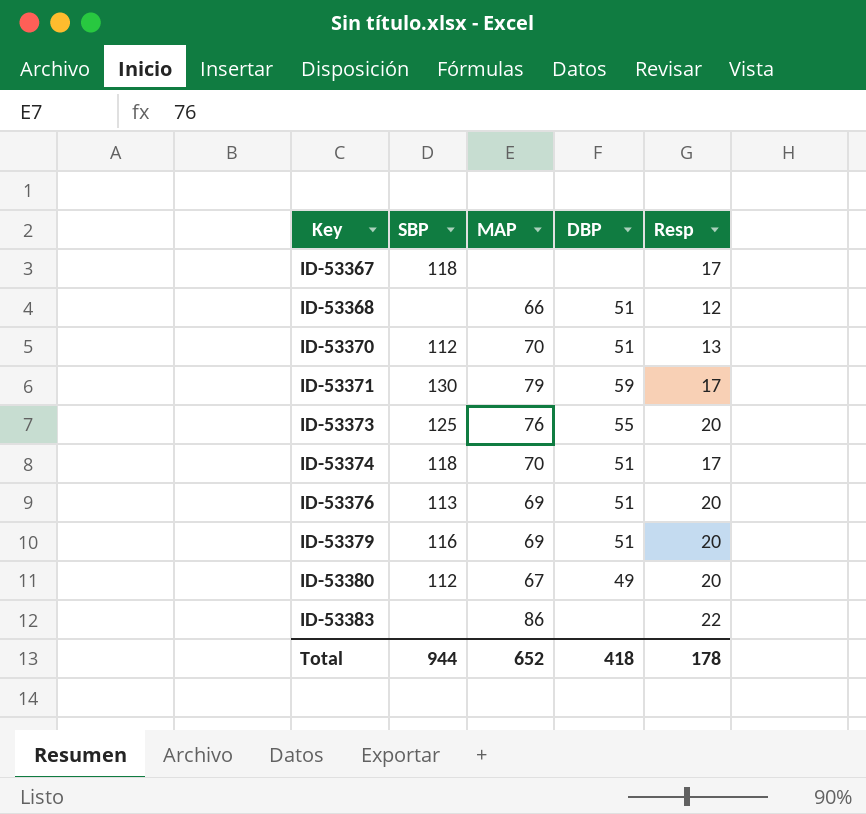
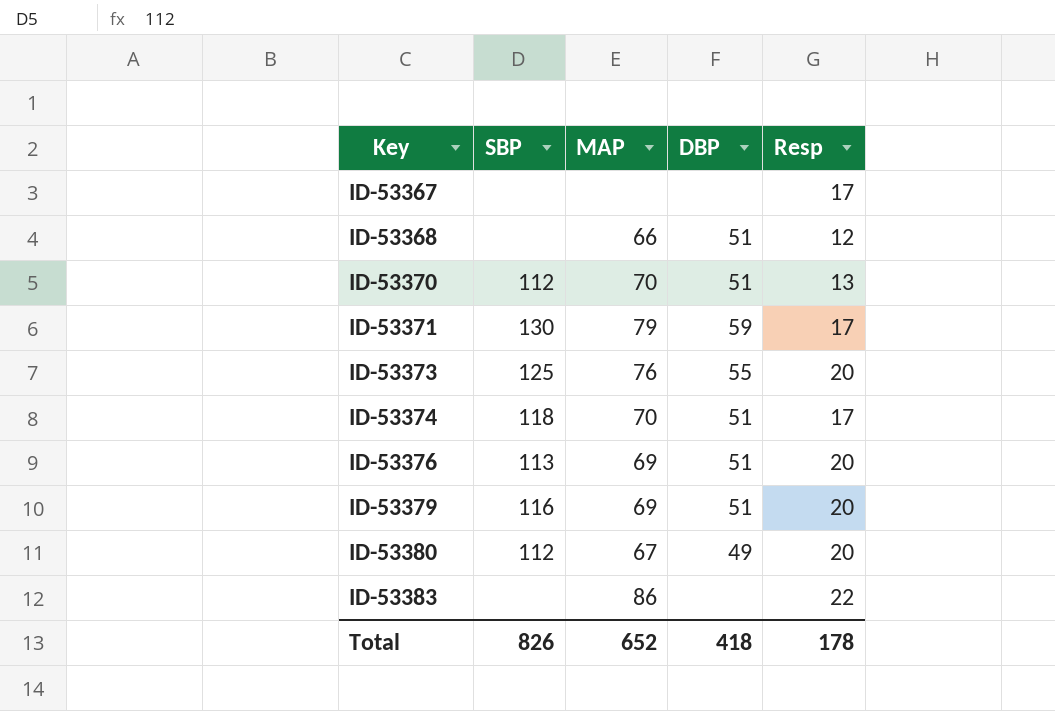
ID-53367 | SBP: 118 -> none
Total | SBP: 944 -> 826

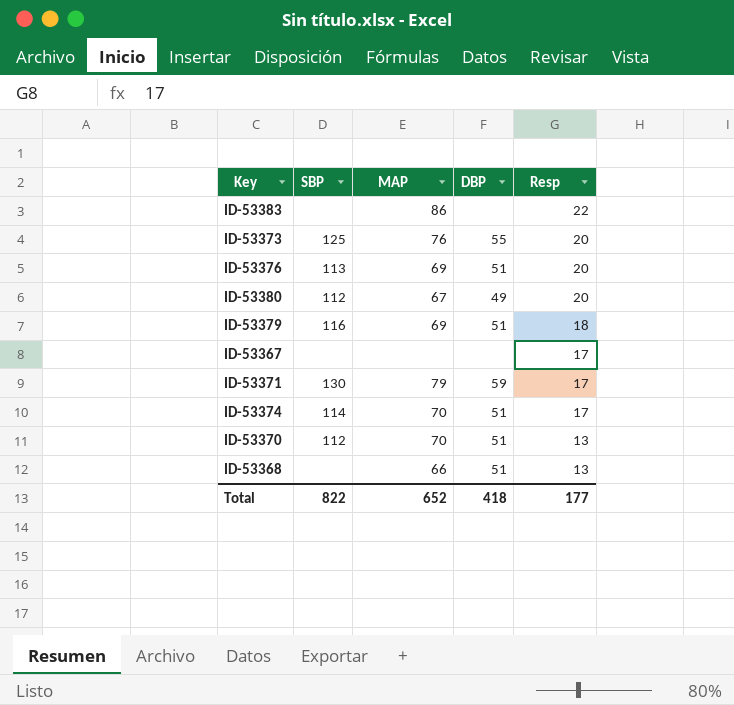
row order: Key ascending -> Resp descending
ID-53379 | Resp: 20 -> 18
ID-53374 | SBP: 118 -> 114
ID-53368 | Resp: 12 -> 13
Total | SBP: 826 -> 822
Total | Resp: 178 -> 177

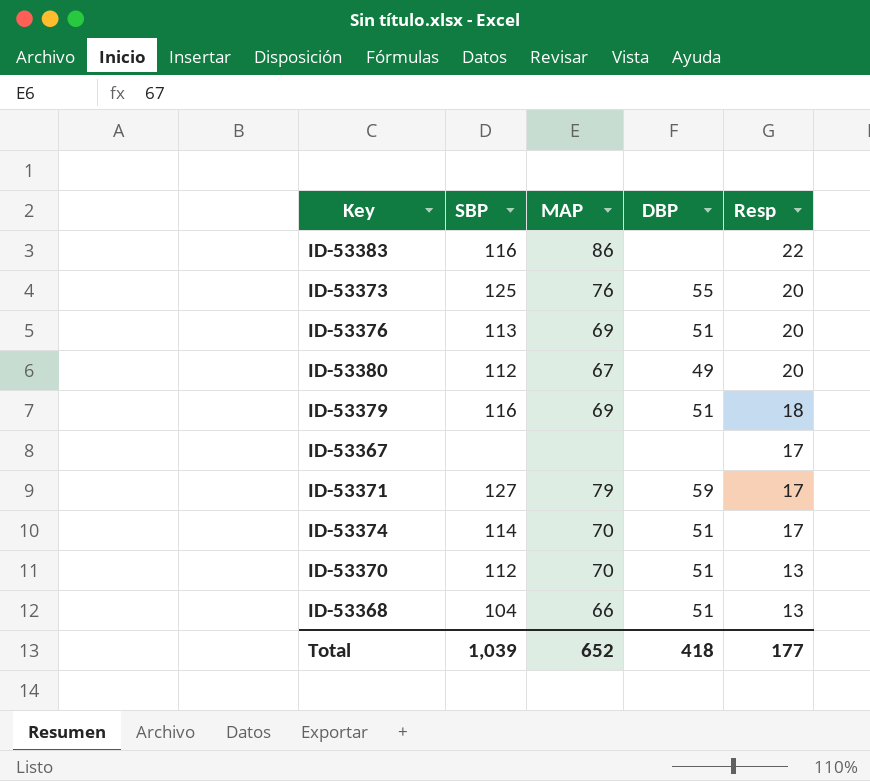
ID-53383 | SBP: none -> 116
ID-53371 | SBP: 130 -> 127
ID-53368 | SBP: none -> 104
Total | SBP: 822 -> 1,039

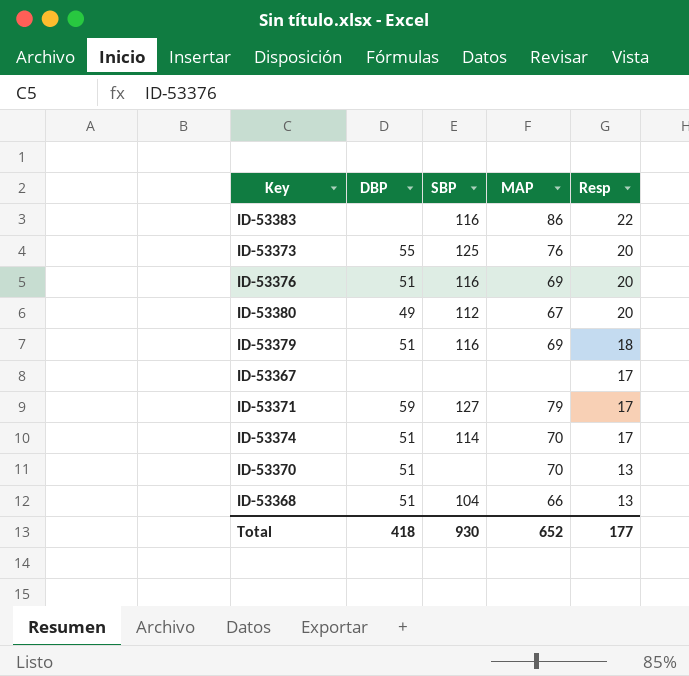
column DBP | position: 4 -> 2
ID-53376 | SBP: 113 -> 116
ID-53370 | SBP: 112 -> none
Total | SBP: 1,039 -> 930

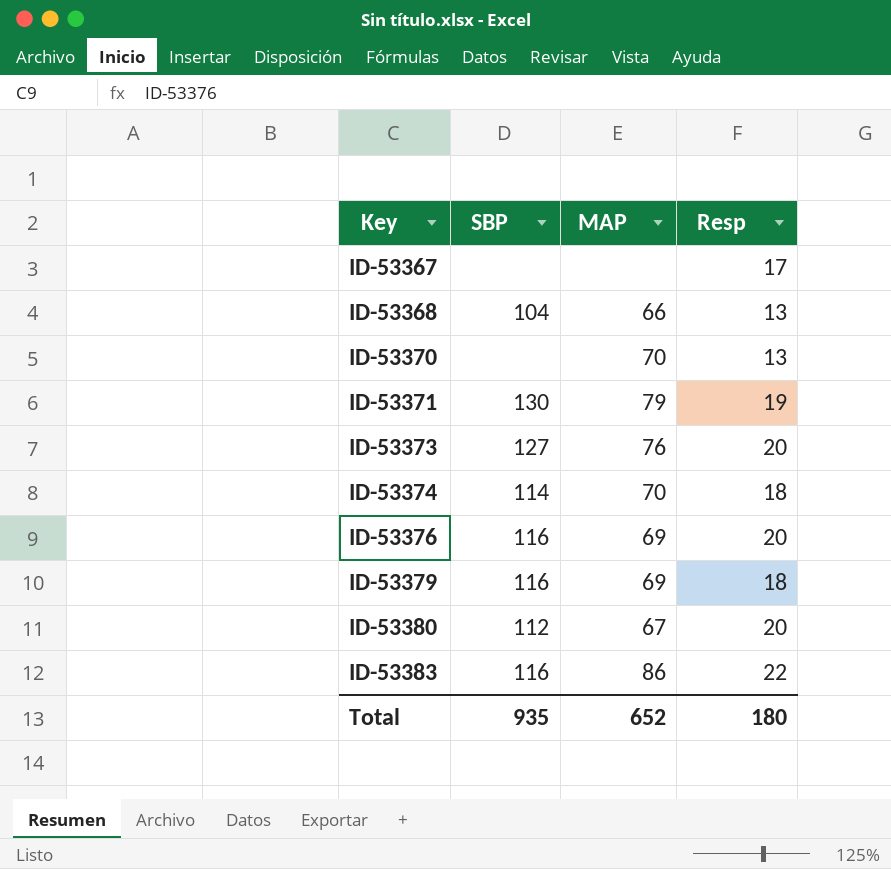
row order: Resp descending -> Key ascending
column DBP | position: 2 -> none
ID-53371 | SBP: 127 -> 130
ID-53371 | Resp: 17 -> 19
ID-53373 | SBP: 125 -> 127
ID-53374 | Resp: 17 -> 18
Total | SBP: 930 -> 935
Total | Resp: 177 -> 180

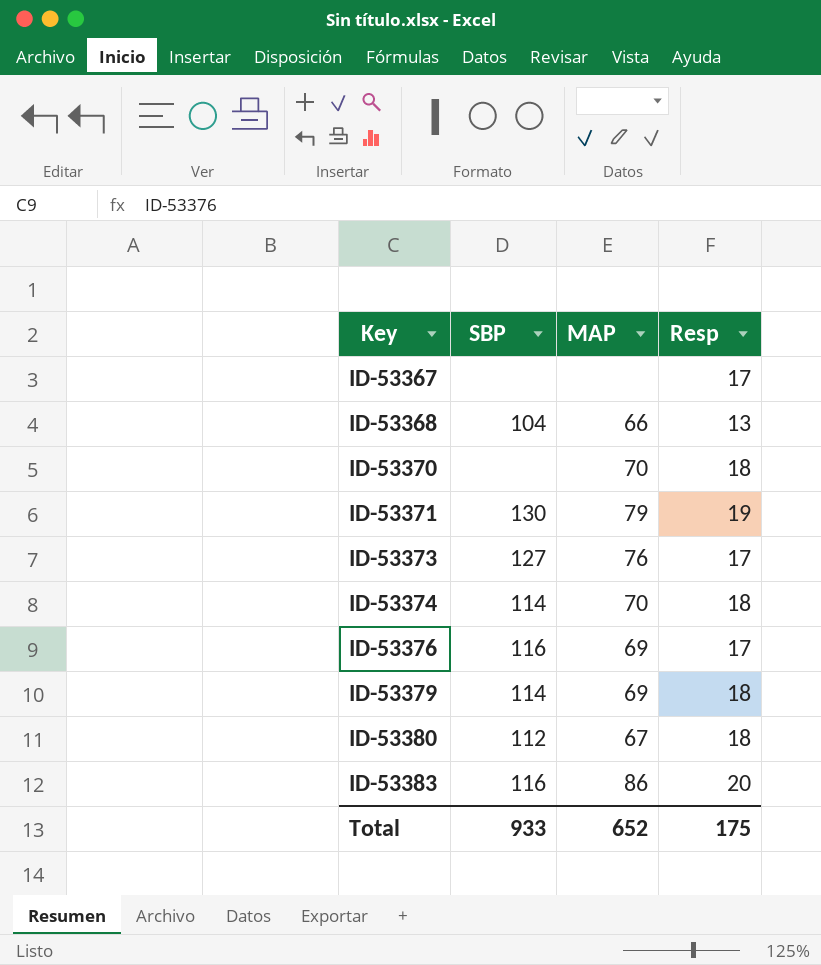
ID-53370 | Resp: 13 -> 18
ID-53373 | Resp: 20 -> 17
ID-53376 | Resp: 20 -> 17
ID-53379 | SBP: 116 -> 114
ID-53380 | Resp: 20 -> 18
ID-53383 | Resp: 22 -> 20
Total | SBP: 935 -> 933
Total | Resp: 180 -> 175

